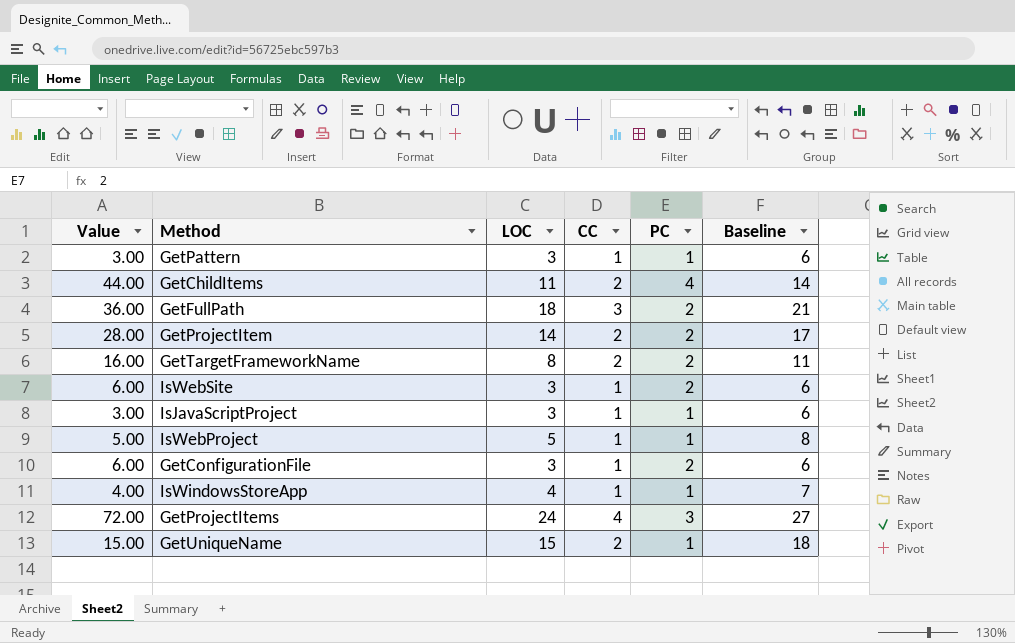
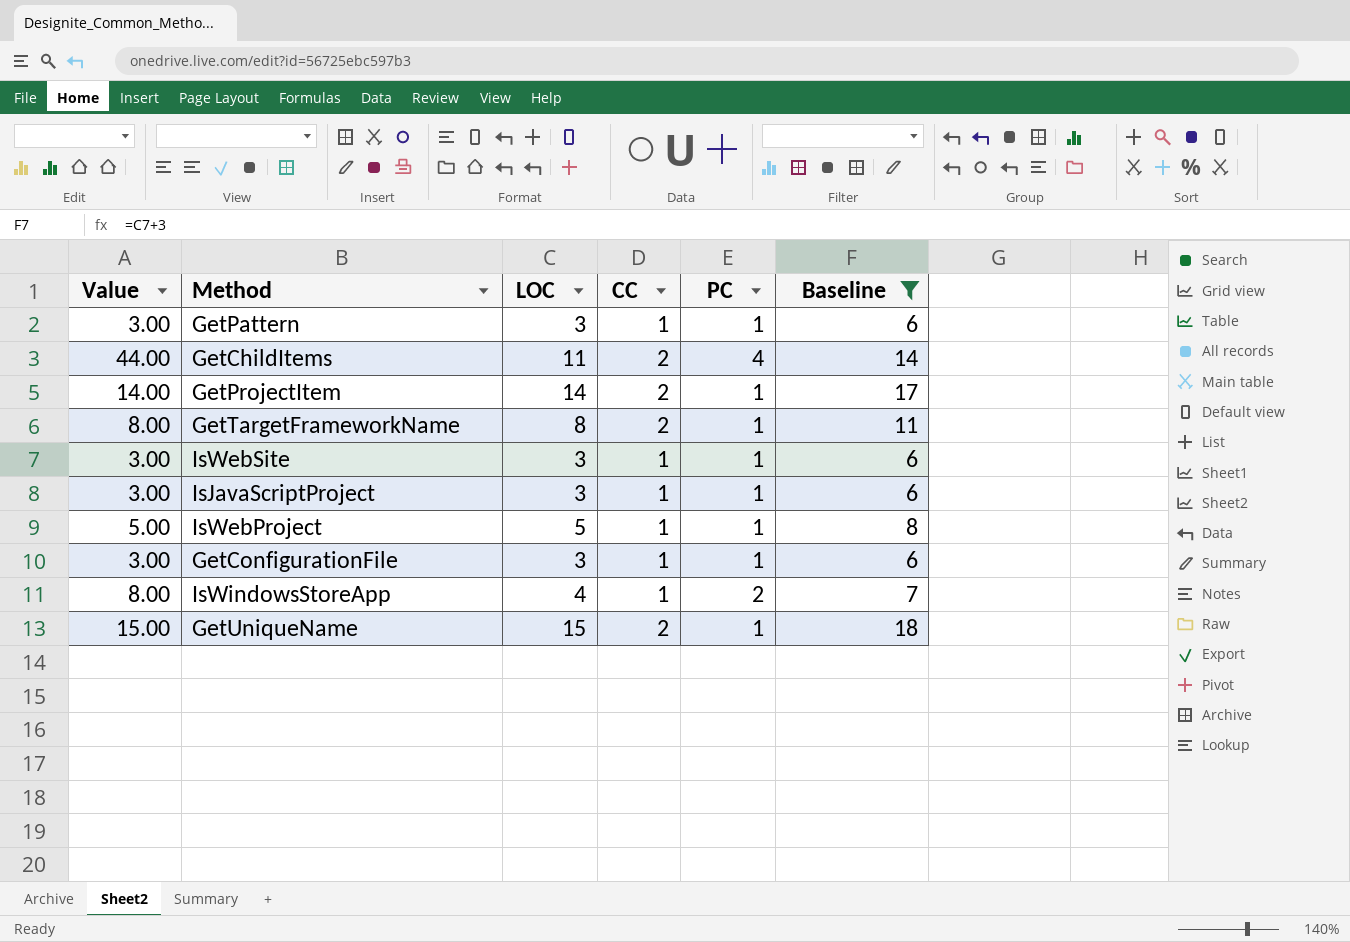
filter: none -> Baseline <= 18
GetProjectItem | Value: 28.00 -> 14.00
GetProjectItem | PC: 2 -> 1
GetTargetFrameworkName | Value: 16.00 -> 8.00
GetTargetFrameworkName | PC: 2 -> 1
IsWebSite | Value: 6.00 -> 3.00
IsWebSite | PC: 2 -> 1
GetConfigurationFile | Value: 6.00 -> 3.00
GetConfigurationFile | PC: 2 -> 1
IsWindowsStoreApp | Value: 4.00 -> 8.00
IsWindowsStoreApp | PC: 1 -> 2

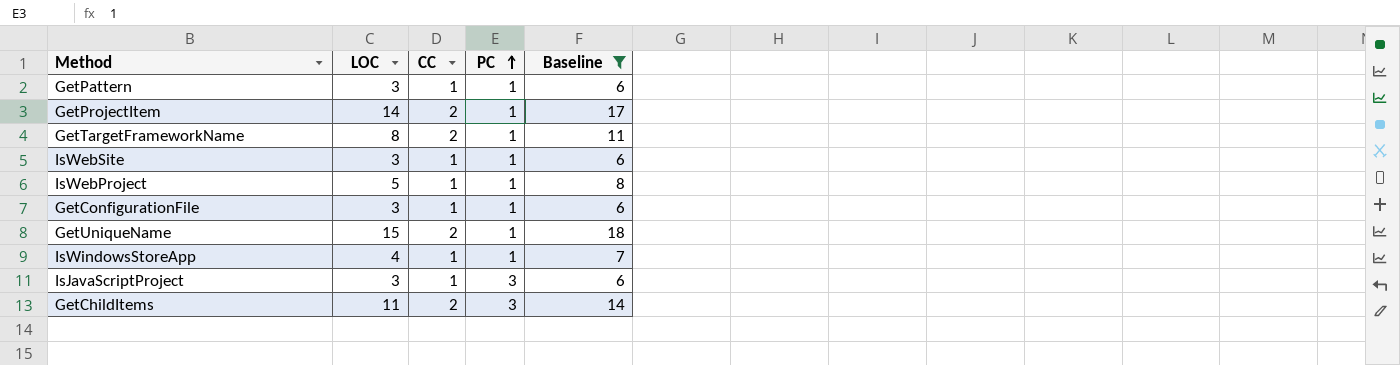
row order: none -> PC ascending
column Value | formula: [LOC] * [PC] -> none
IsWindowsStoreApp | PC: 2 -> 1
IsJavaScriptProject | PC: 1 -> 3
GetChildItems | PC: 4 -> 3

